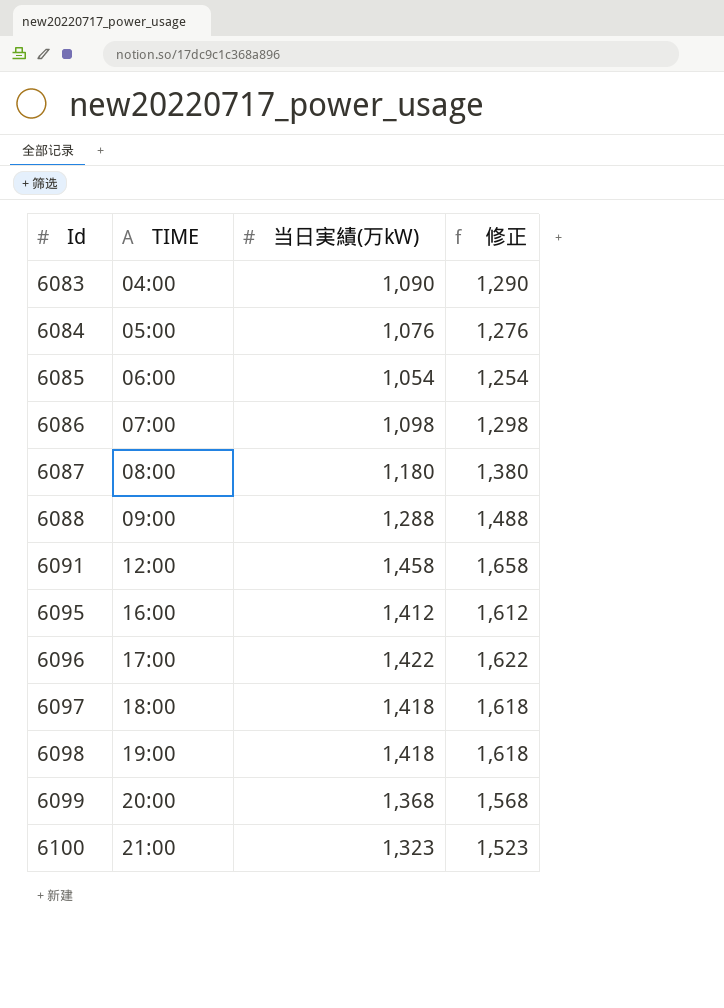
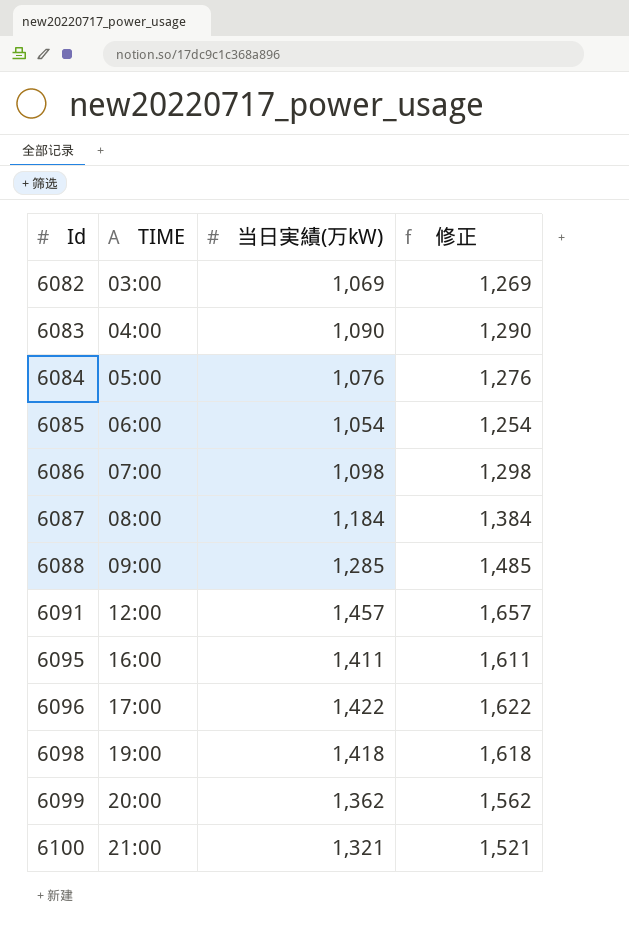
row 6097: 18:00 | 1,418 | 1,618 -> none
row 6082: none -> 03:00 | 1,069 | 1,269
6087 | 当日実績(万kW): 1,180 -> 1,184
6087 | 修正: 1,380 -> 1,384
6088 | 当日実績(万kW): 1,288 -> 1,285
6088 | 修正: 1,488 -> 1,485
6091 | 当日実績(万kW): 1,458 -> 1,457
6091 | 修正: 1,658 -> 1,657
6095 | 当日実績(万kW): 1,412 -> 1,411
6095 | 修正: 1,612 -> 1,611
6099 | 当日実績(万kW): 1,368 -> 1,362
6099 | 修正: 1,568 -> 1,562
6100 | 当日実績(万kW): 1,323 -> 1,321
6100 | 修正: 1,523 -> 1,521

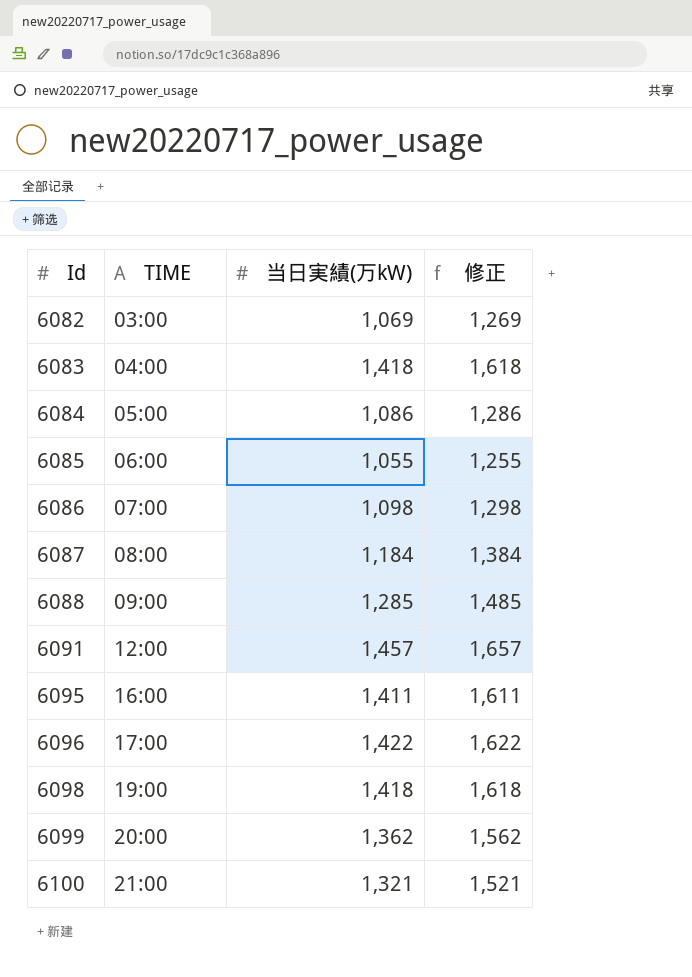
6083 | 当日実績(万kW): 1,090 -> 1,418
6083 | 修正: 1,290 -> 1,618
6084 | 当日実績(万kW): 1,076 -> 1,086
6084 | 修正: 1,276 -> 1,286
6085 | 当日実績(万kW): 1,054 -> 1,055
6085 | 修正: 1,254 -> 1,255

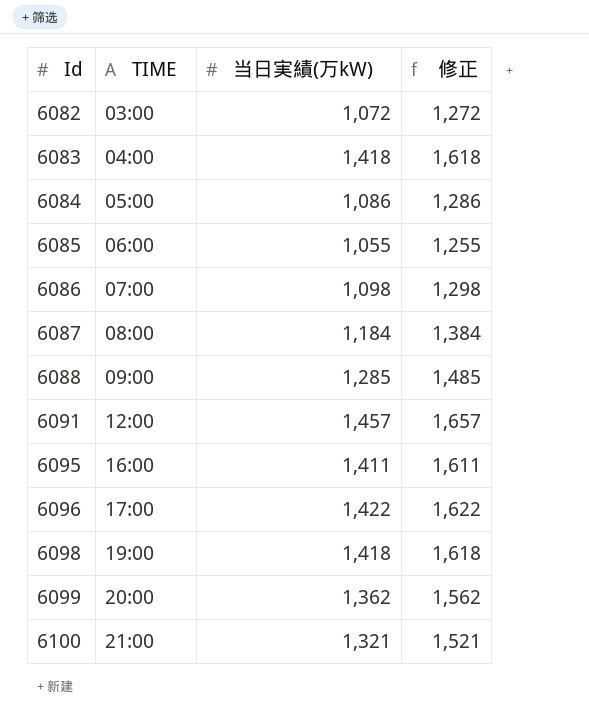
6082 | 当日実績(万kW): 1,069 -> 1,072
6082 | 修正: 1,269 -> 1,272

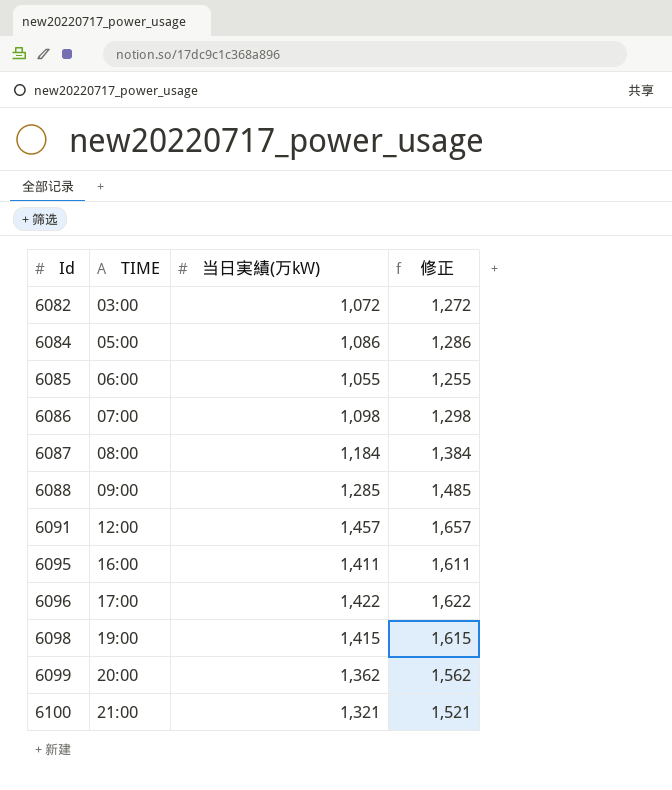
row 6083: 04:00 | 1,418 | 1,618 -> none
6098 | 当日実績(万kW): 1,418 -> 1,415
6098 | 修正: 1,618 -> 1,615

